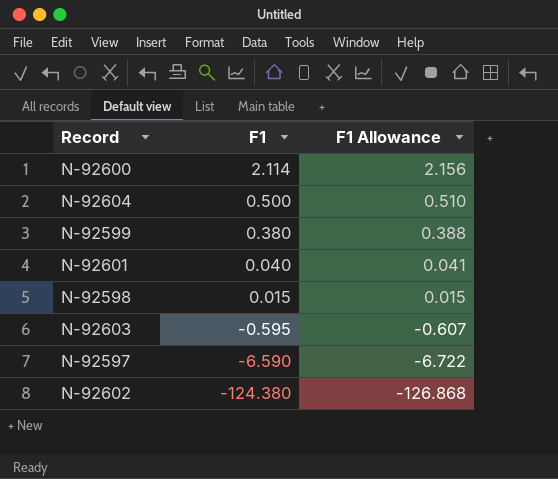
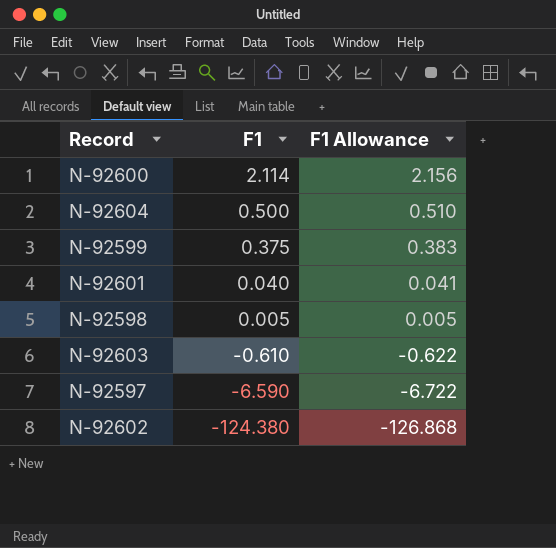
N-92599 | F1: 0.380 -> 0.375
N-92599 | F1 Allowance: 0.388 -> 0.383
N-92598 | F1: 0.015 -> 0.005
N-92598 | F1 Allowance: 0.015 -> 0.005
N-92603 | F1: -0.595 -> -0.610
N-92603 | F1 Allowance: -0.607 -> -0.622

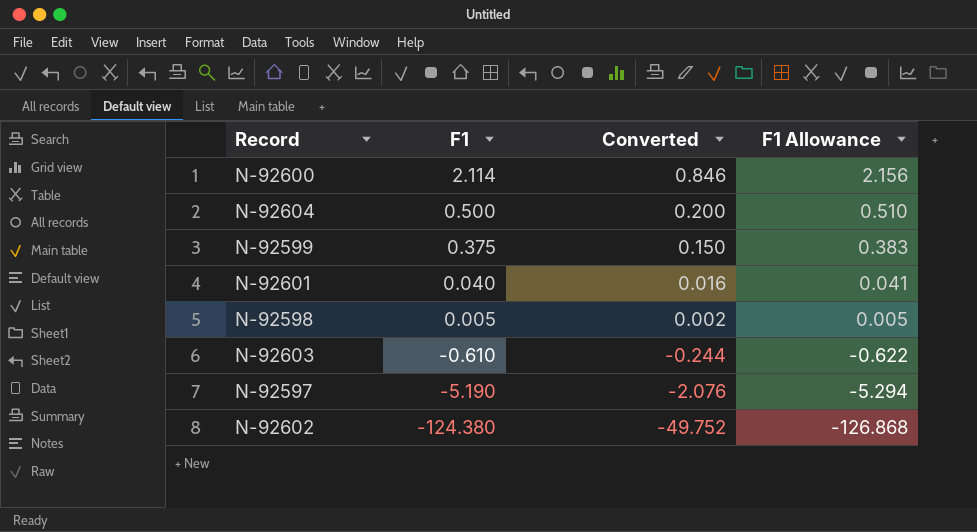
column Converted | formula: none -> [F1] * 0.4
N-92597 | F1: -6.590 -> -5.190
N-92597 | F1 Allowance: -6.722 -> -5.294

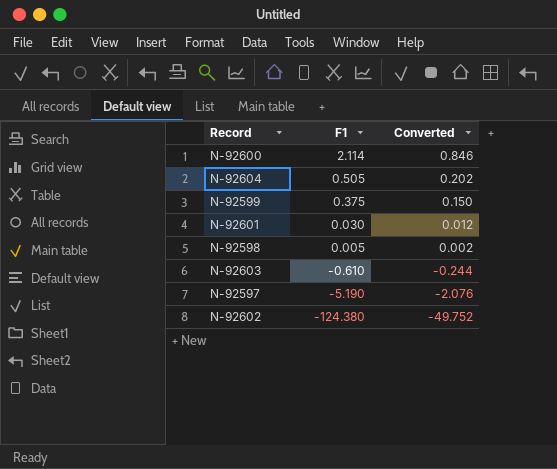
column F1 Allowance | formula: [F1] * 1.02 -> none
N-92604 | F1: 0.500 -> 0.505
N-92604 | Converted: 0.200 -> 0.202
N-92601 | F1: 0.040 -> 0.030
N-92601 | Converted: 0.016 -> 0.012

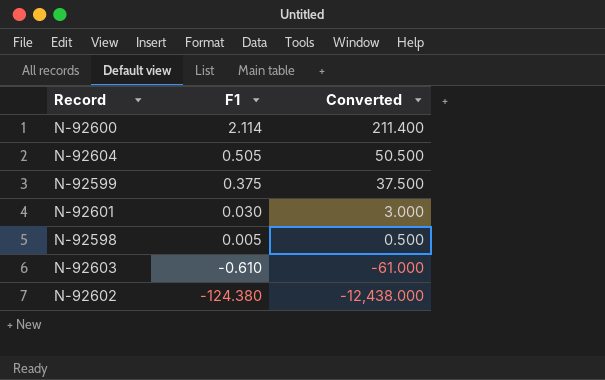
column Converted | formula: [F1] * 0.4 -> [F1] * 100
row N-92597: -5.190 | -2.076 -> none

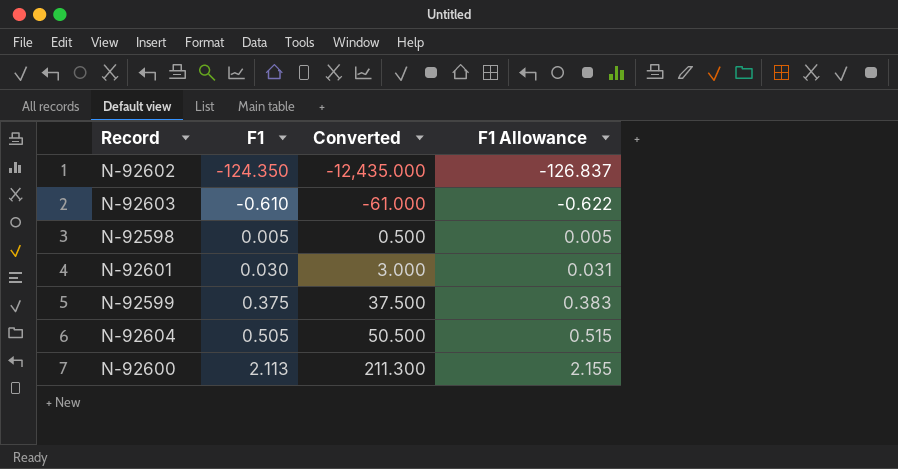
row order: F1 descending -> F1 ascending
column F1 Allowance | formula: none -> [F1] * 1.02
N-92602 | F1: -124.380 -> -124.350
N-92602 | Converted: -12,438.000 -> -12,435.000
N-92600 | F1: 2.114 -> 2.113
N-92600 | Converted: 211.400 -> 211.300

